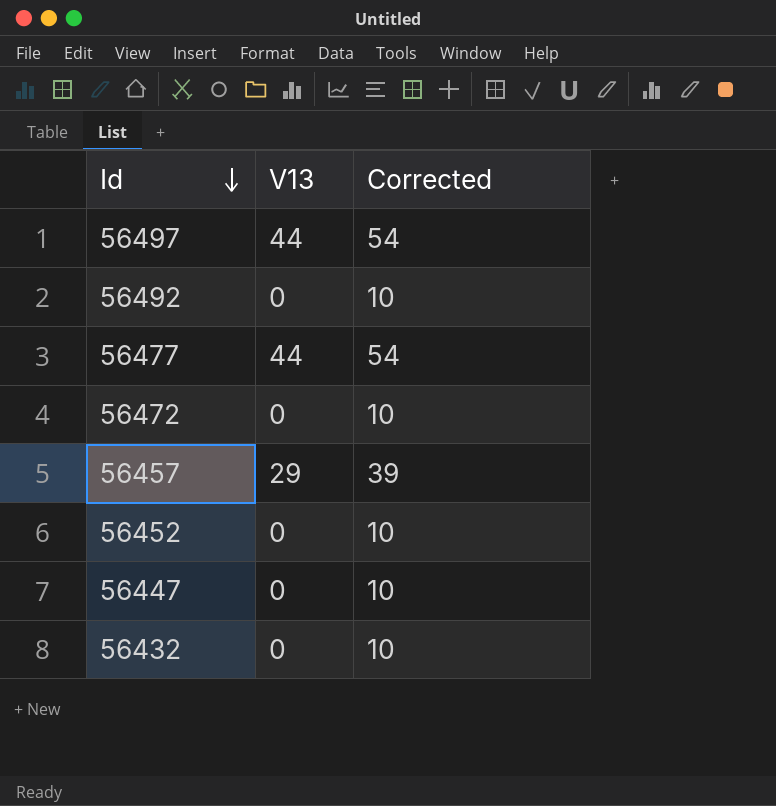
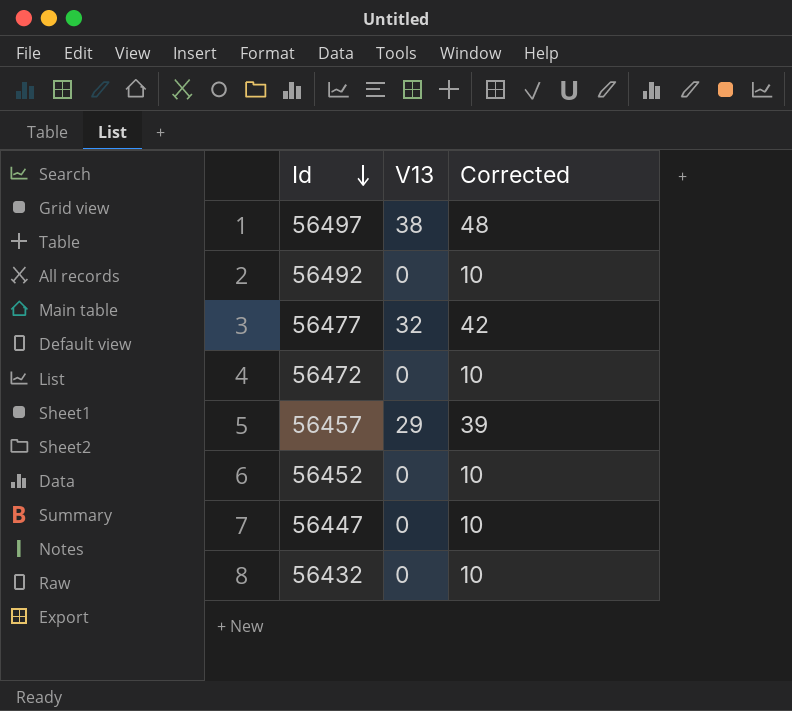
56497 | V13: 44 -> 38
56497 | Corrected: 54 -> 48
56477 | V13: 44 -> 32
56477 | Corrected: 54 -> 42

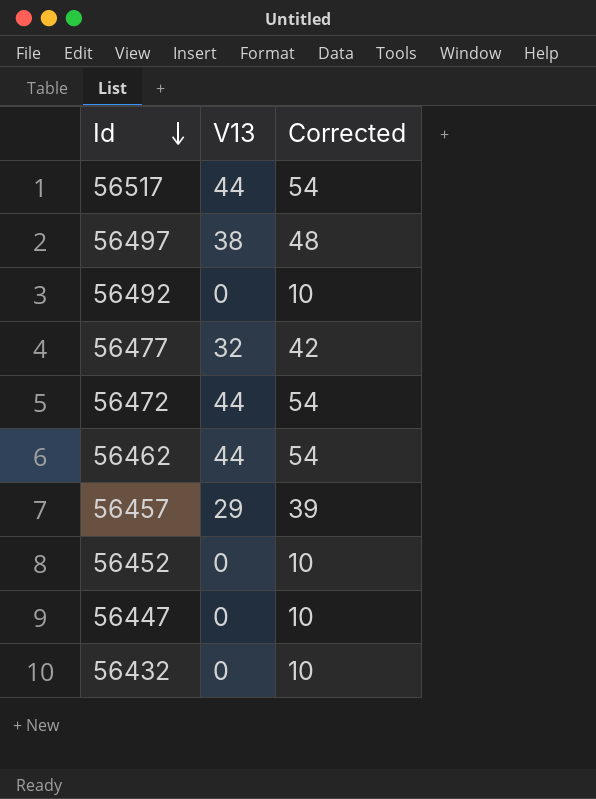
row 56517: none -> 44 | 54
56472 | V13: 0 -> 44
56472 | Corrected: 10 -> 54
row 56462: none -> 44 | 54

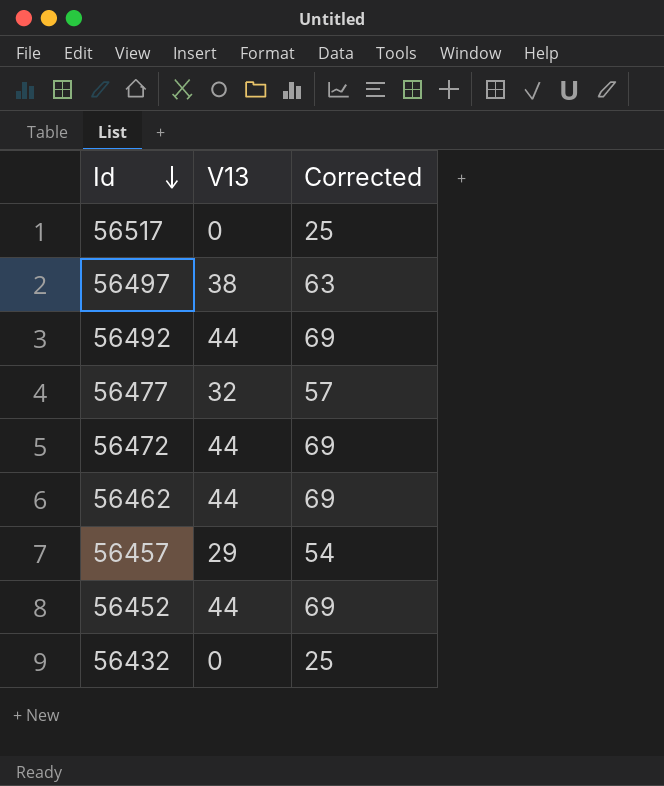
column Corrected | formula: [V13] + 10 -> [V13] + 25
row 56447: 0 | 10 -> none
56517 | V13: 44 -> 0
56492 | V13: 0 -> 44
56452 | V13: 0 -> 44

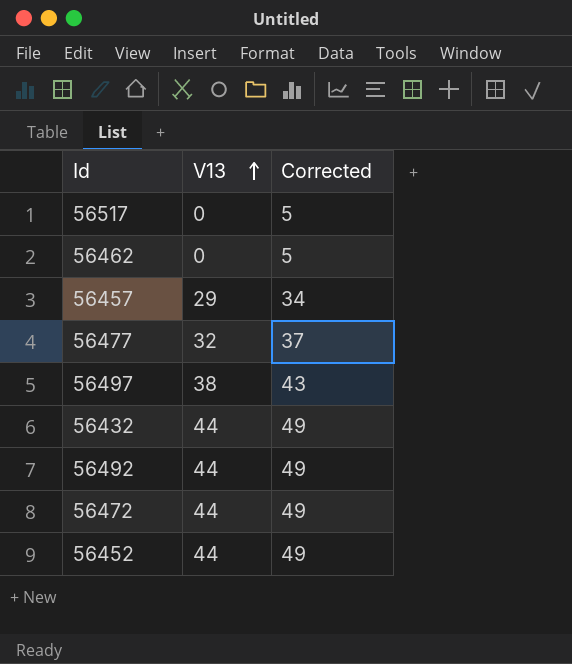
row order: Id descending -> V13 ascending
column Corrected | formula: [V13] + 25 -> [V13] + 5
56462 | V13: 44 -> 0
56432 | V13: 0 -> 44

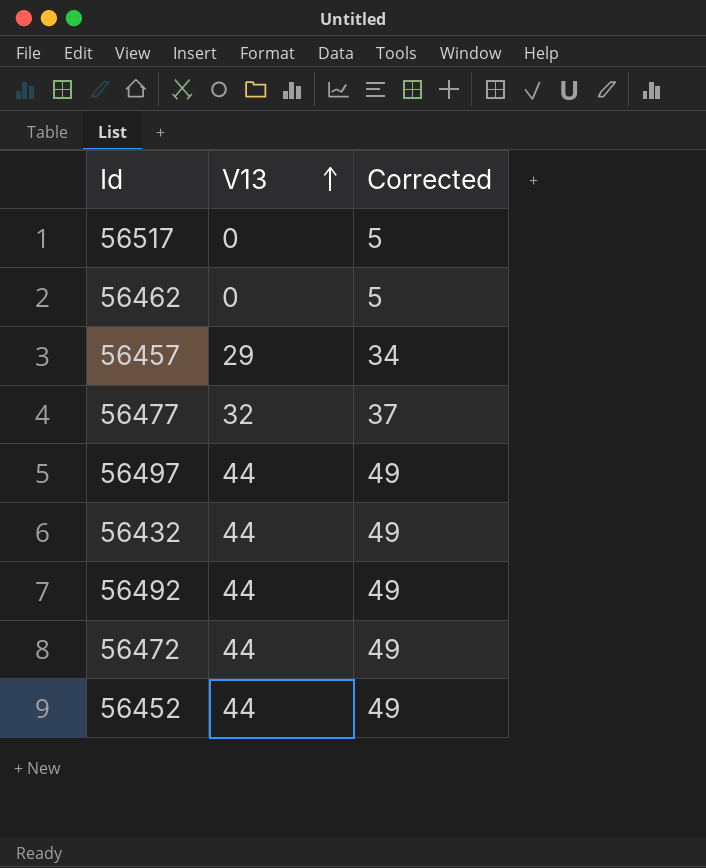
56497 | V13: 38 -> 44
56497 | Corrected: 43 -> 49

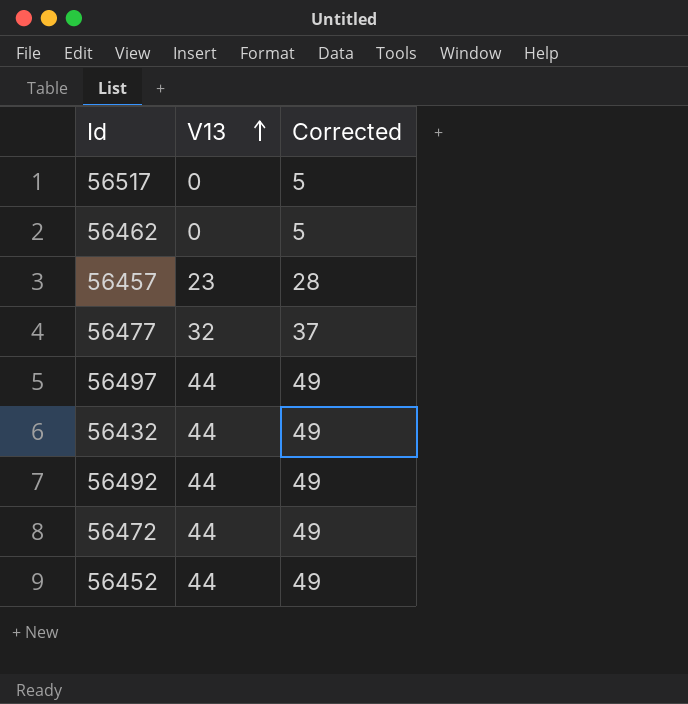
56457 | V13: 29 -> 23
56457 | Corrected: 34 -> 28

